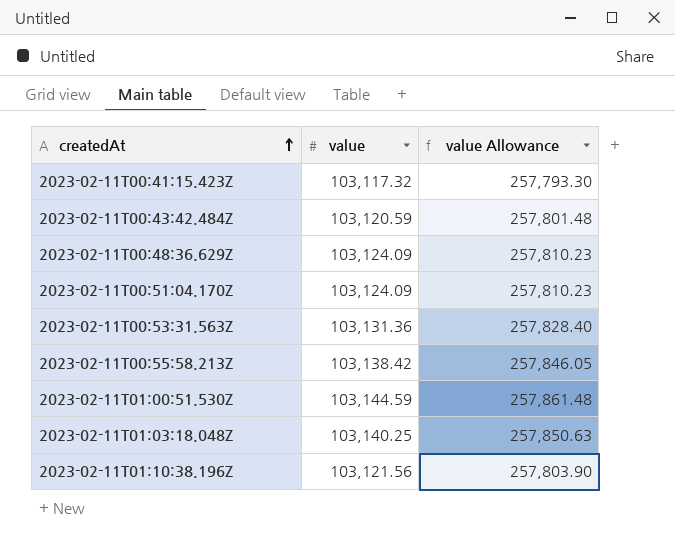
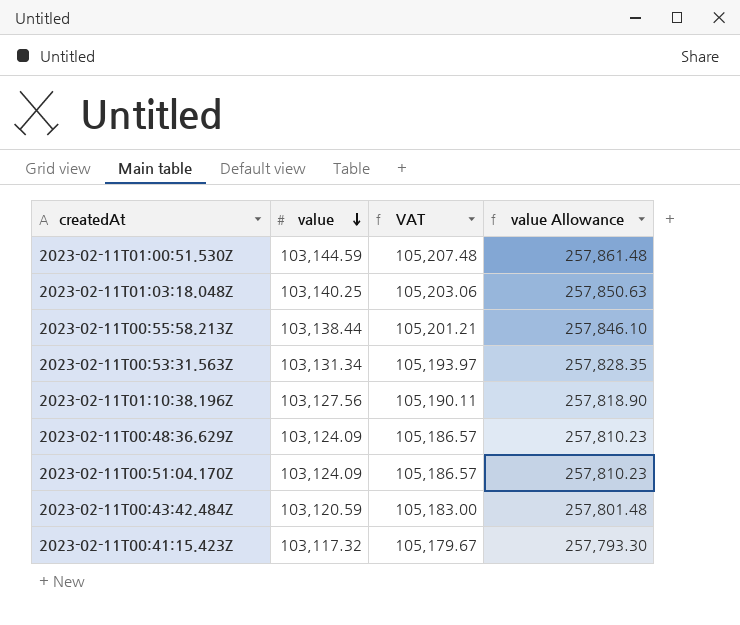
row order: createdAt ascending -> value descending
column VAT | formula: none -> [value] * 1.02
2023-02-11T00:55:58.213Z | value: 103,138.42 -> 103,138.44
2023-02-11T00:55:58.213Z | value Allowance: 257,846.05 -> 257,846.10
2023-02-11T00:53:31.563Z | value: 103,131.36 -> 103,131.34
2023-02-11T00:53:31.563Z | value Allowance: 257,828.40 -> 257,828.35
2023-02-11T01:10:38.196Z | value: 103,121.56 -> 103,127.56
2023-02-11T01:10:38.196Z | value Allowance: 257,803.90 -> 257,818.90

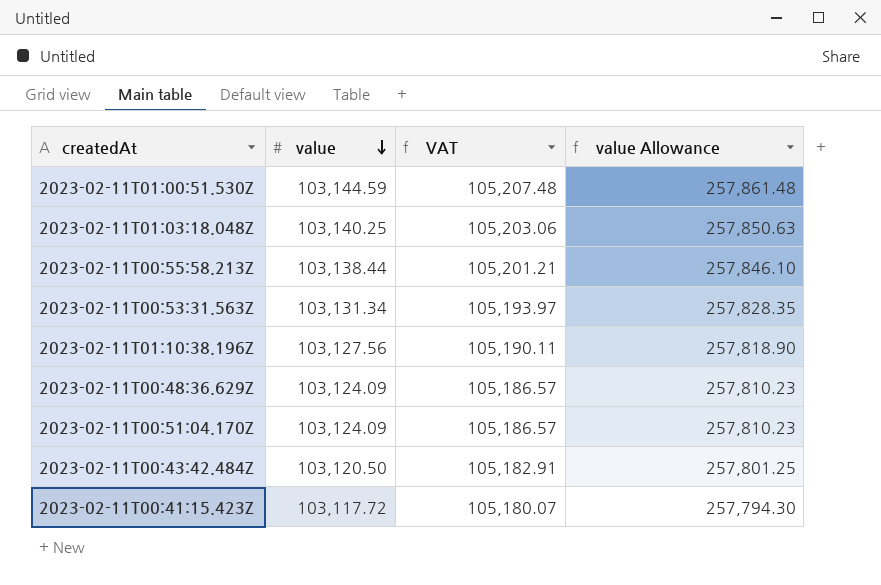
2023-02-11T00:43:42.484Z | value: 103,120.59 -> 103,120.50
2023-02-11T00:43:42.484Z | VAT: 105,183.00 -> 105,182.91
2023-02-11T00:43:42.484Z | value Allowance: 257,801.48 -> 257,801.25
2023-02-11T00:41:15.423Z | value: 103,117.32 -> 103,117.72
2023-02-11T00:41:15.423Z | VAT: 105,179.67 -> 105,180.07
2023-02-11T00:41:15.423Z | value Allowance: 257,793.30 -> 257,794.30

